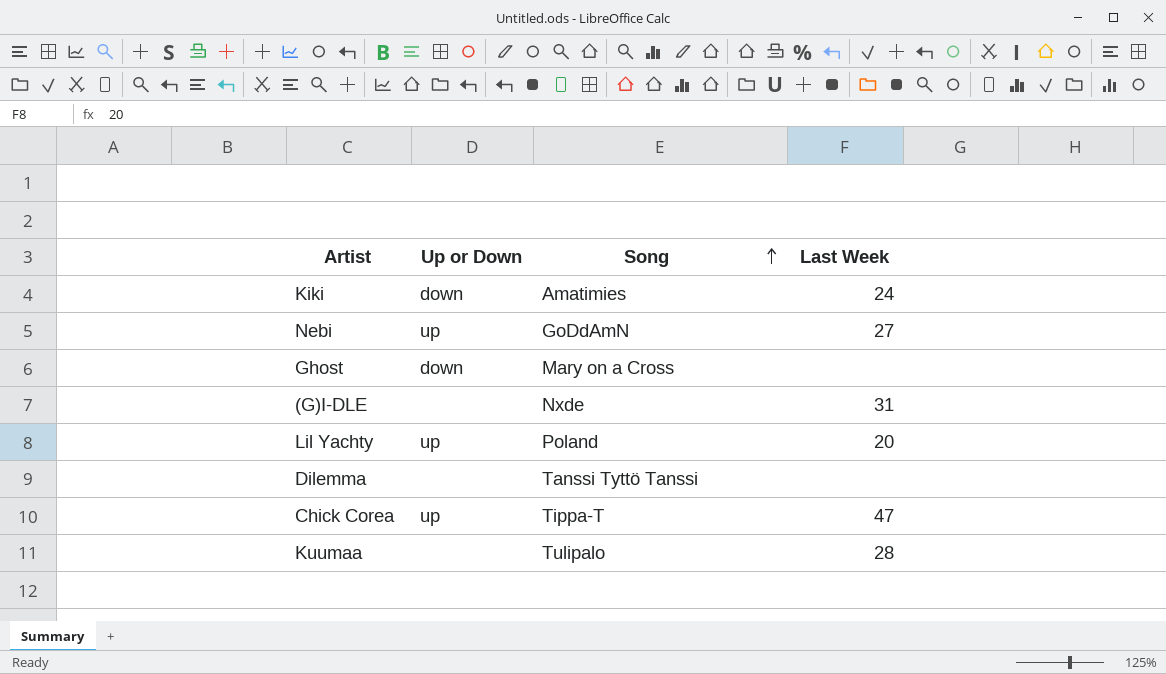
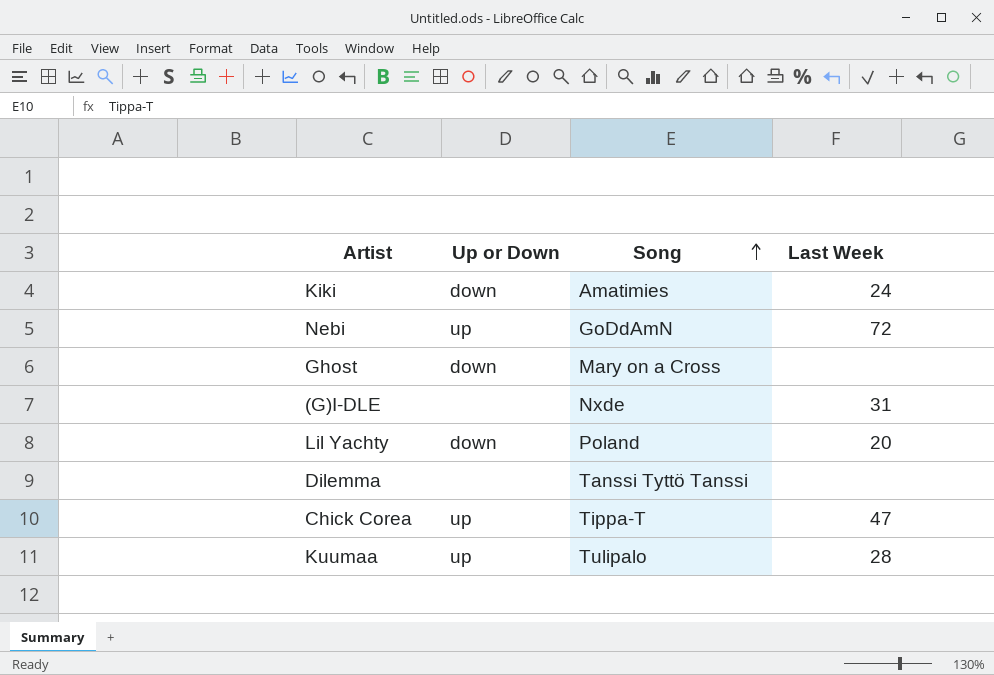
Nebi | Last Week: 27 -> 72
Lil Yachty | Up or Down: up -> down
Kuumaa | Up or Down: none -> up

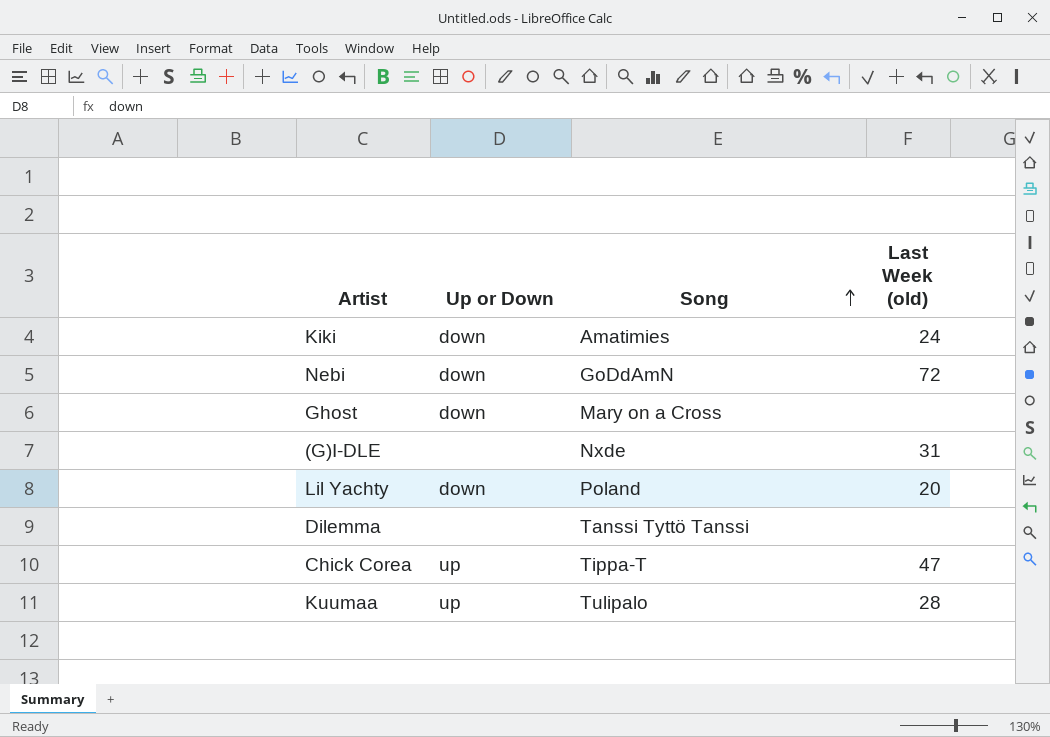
column name: Last Week -> Last Week (old)
Nebi | Up or Down: up -> down

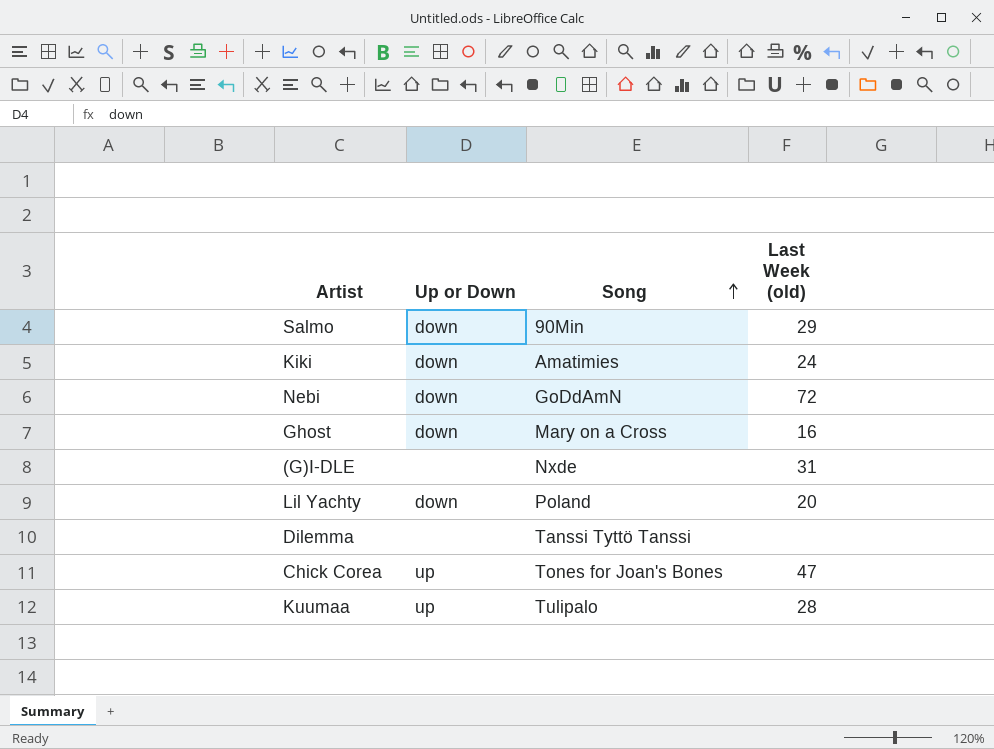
row Salmo: none -> down | 90Min | 29
Ghost | Last Week (old): none -> 16
Chick Corea | Song: Tippa-T -> Tones for Joan's Bones

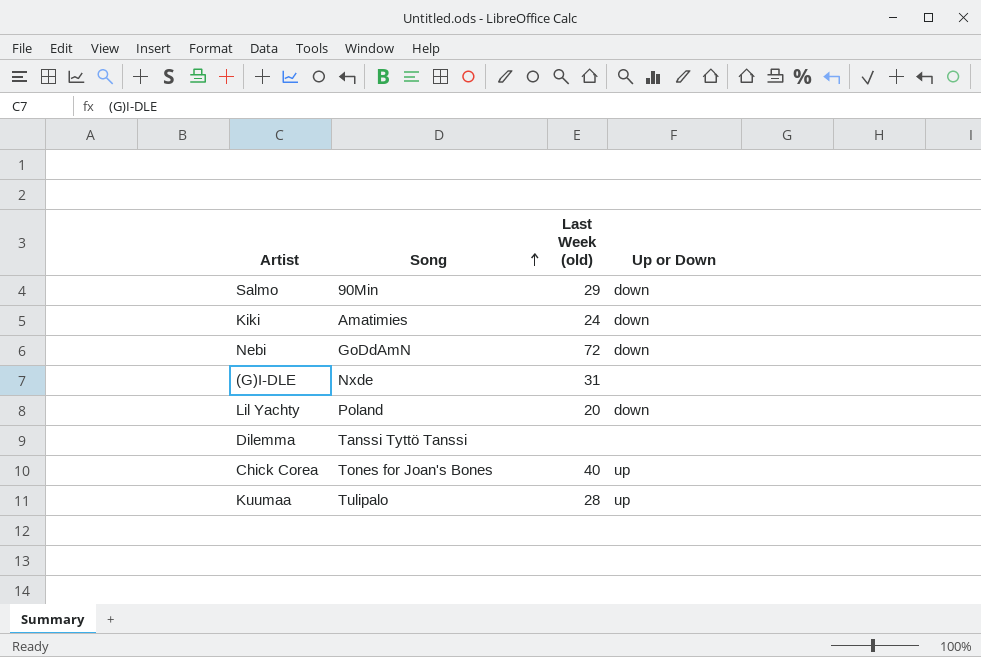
column Up or Down | position: 2 -> 4
row Ghost: down | Mary on a Cross | 16 -> none
Chick Corea | Last Week (old): 47 -> 40

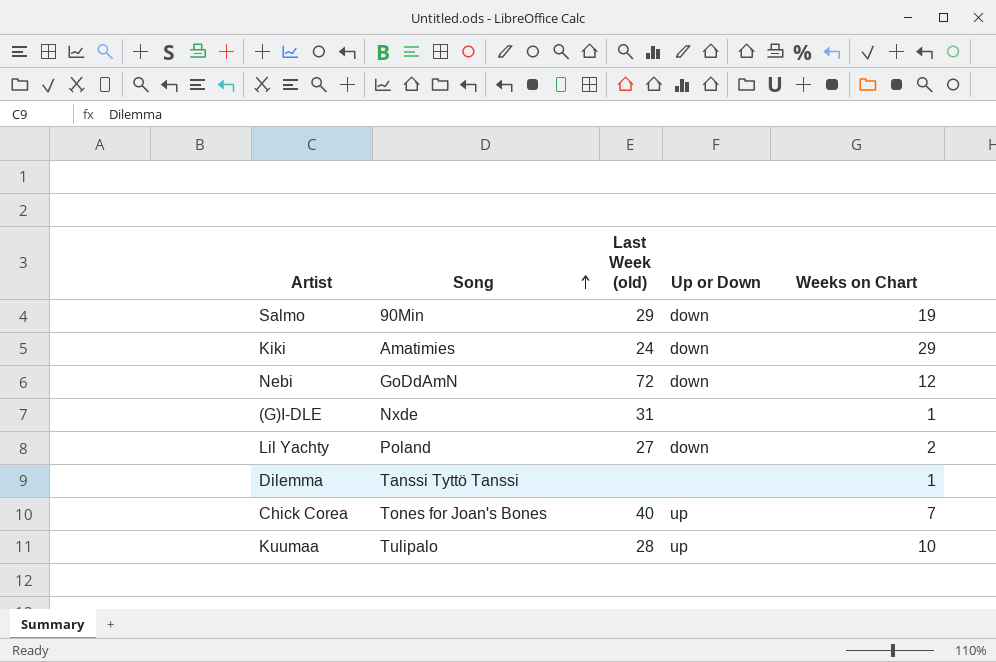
column Weeks on Chart | position: none -> 5
Lil Yachty | Last Week (old): 20 -> 27

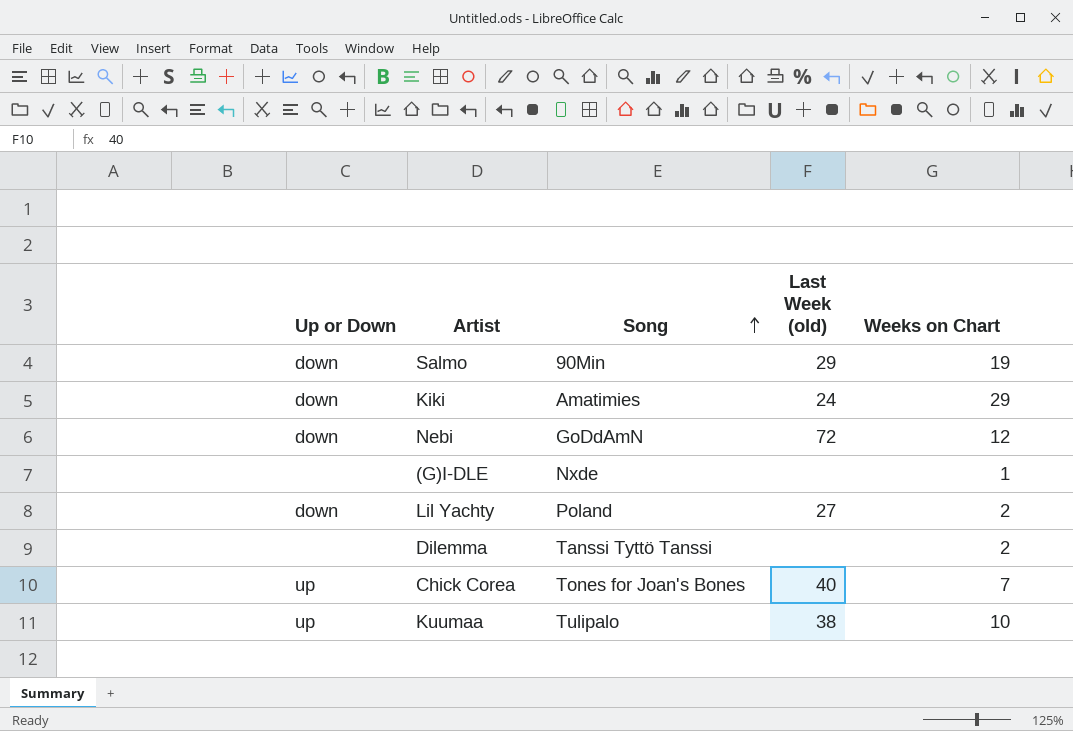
column Up or Down | position: 4 -> 1
(G)I-DLE | Last Week (old): 31 -> none
Dilemma | Weeks on Chart: 1 -> 2
Kuumaa | Last Week (old): 28 -> 38

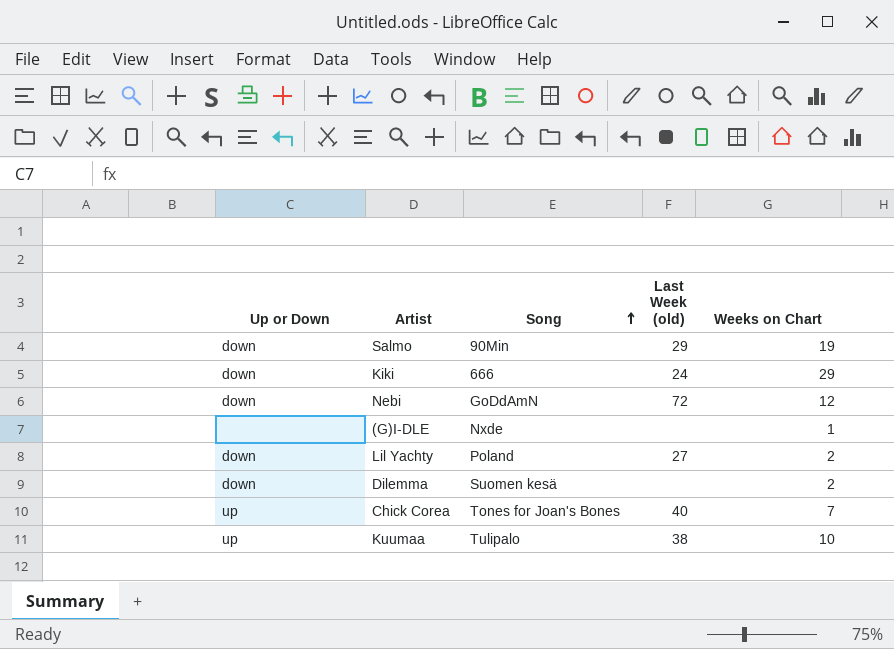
Kiki | Song: Amatimies -> 666
Dilemma | Up or Down: none -> down
Dilemma | Song: Tanssi Tyttö Tanssi -> Suomen kesä

